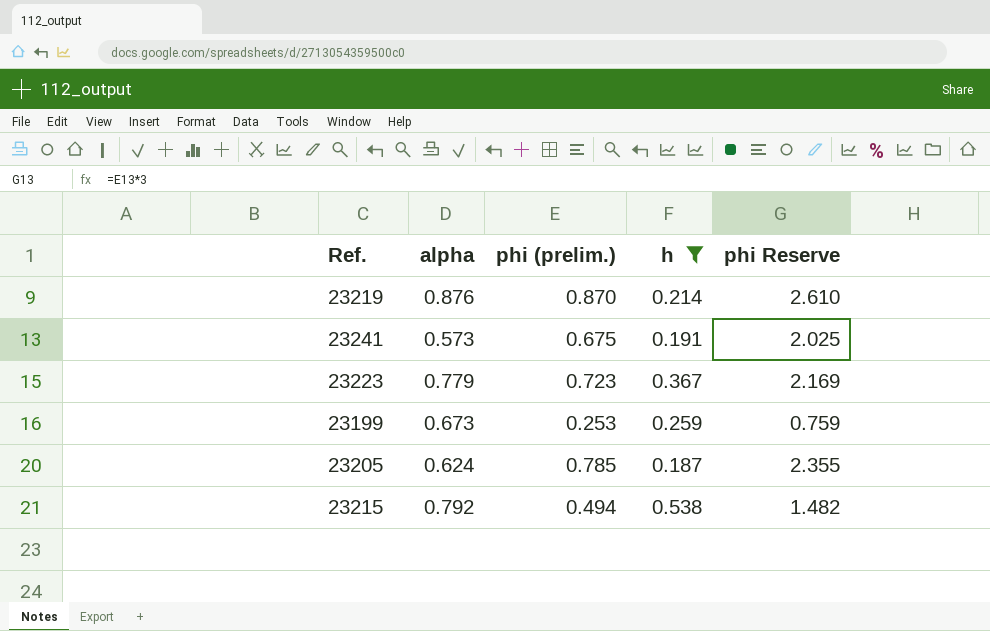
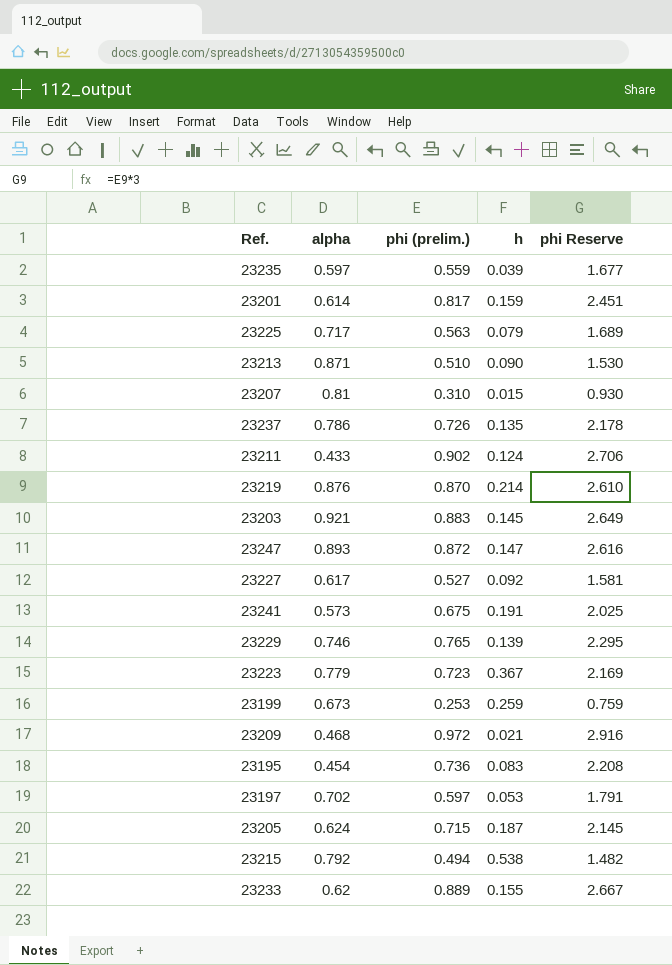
filter: h >= 0.187 -> none
23205 | phi (prelim.): 0.785 -> 0.715
23205 | phi Reserve: 2.355 -> 2.145

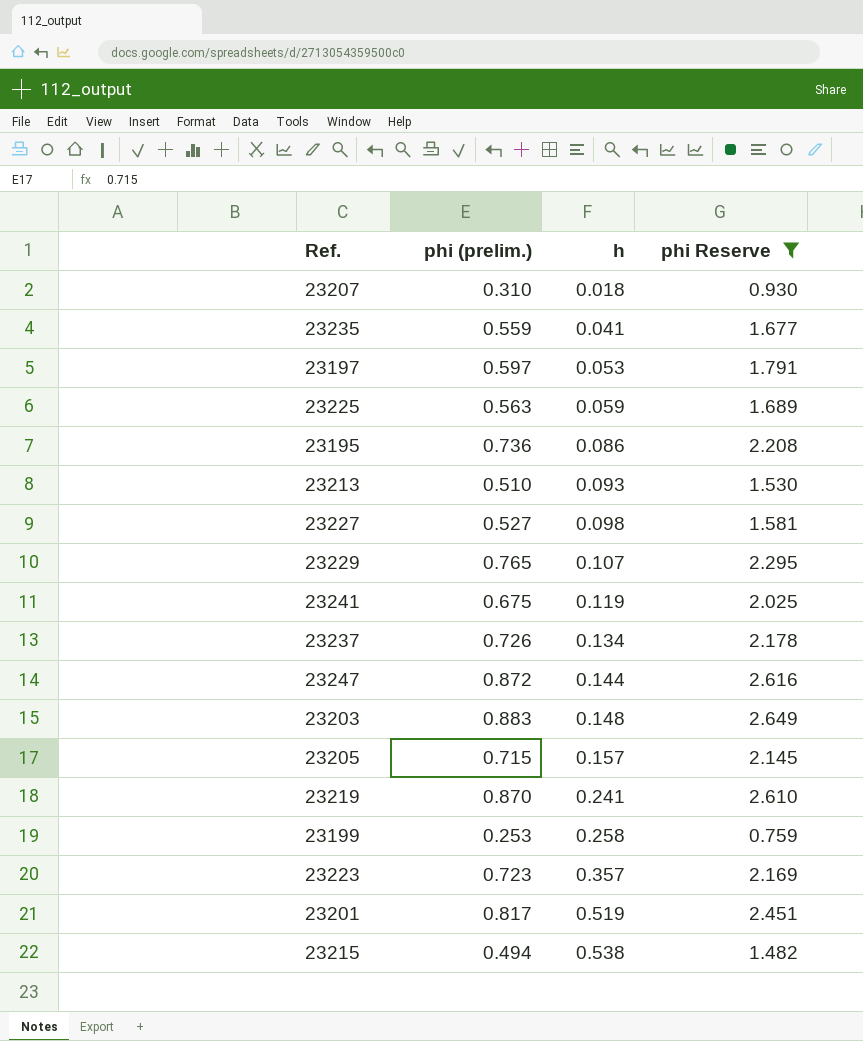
filter: none -> phi Reserve <= 2.649
row order: none -> h ascending
column alpha | position: 2 -> none
23207 | h: 0.015 -> 0.018
23235 | h: 0.039 -> 0.041
23225 | h: 0.079 -> 0.059
23195 | h: 0.083 -> 0.086
23213 | h: 0.090 -> 0.093
23227 | h: 0.092 -> 0.098
23229 | h: 0.139 -> 0.107
23241 | h: 0.191 -> 0.119
23237 | h: 0.135 -> 0.134
23247 | h: 0.147 -> 0.144
23203 | h: 0.145 -> 0.148
23205 | h: 0.187 -> 0.157
23219 | h: 0.214 -> 0.241
23199 | h: 0.259 -> 0.258
23223 | h: 0.367 -> 0.357
23201 | h: 0.159 -> 0.519

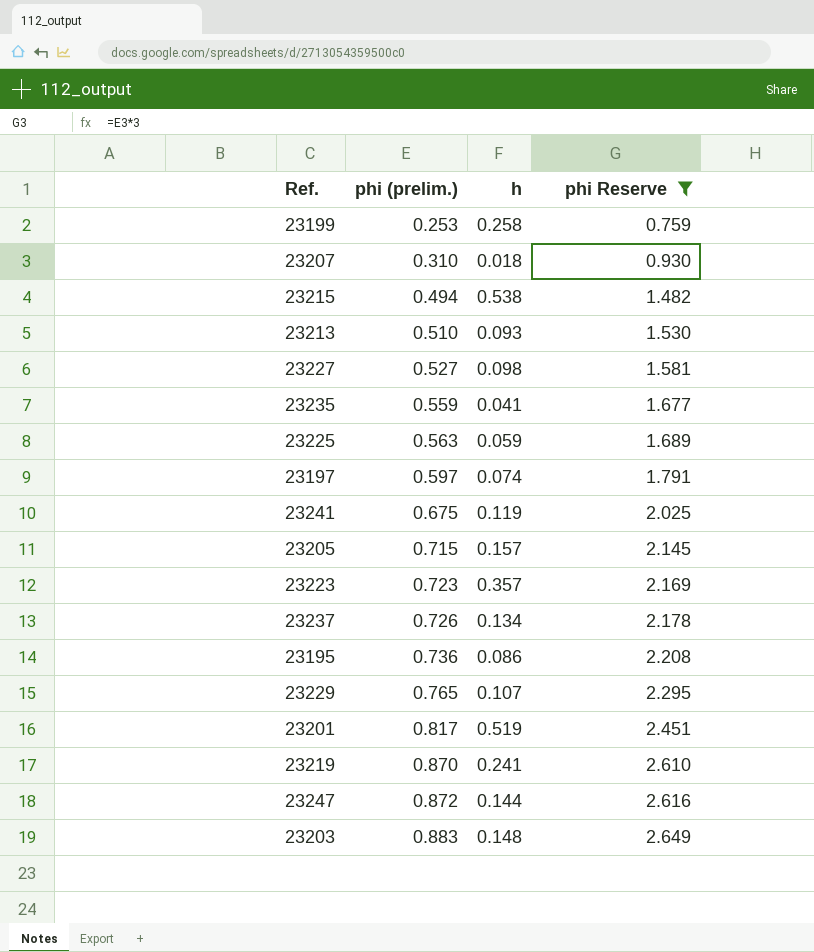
row order: h ascending -> phi (prelim.) ascending
23197 | h: 0.053 -> 0.074

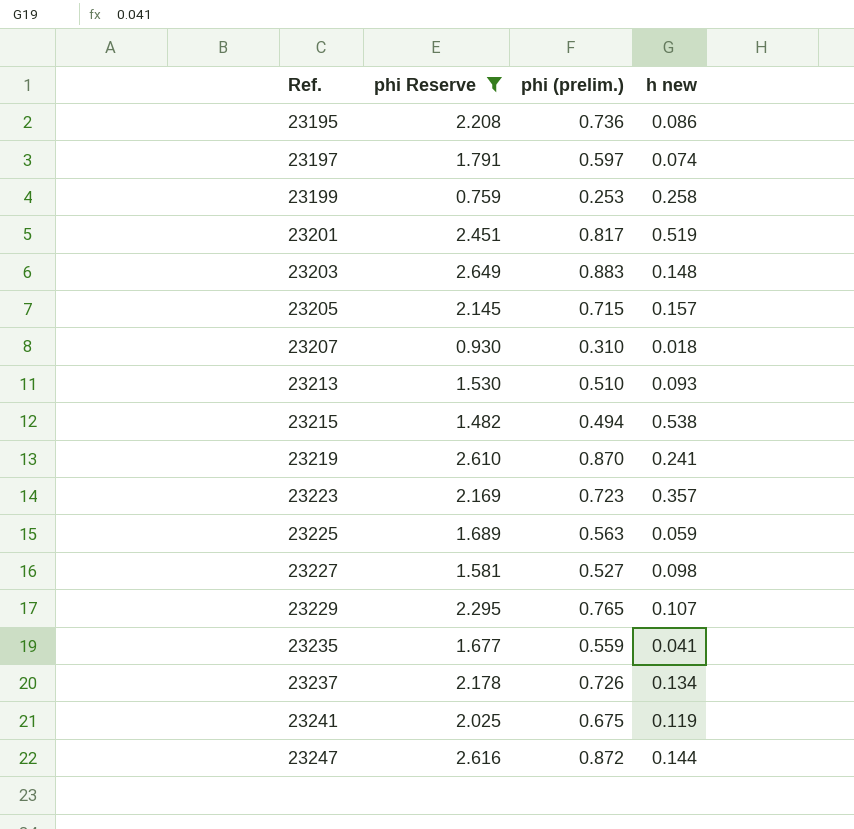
row order: phi (prelim.) ascending -> Ref. ascending
column phi Reserve | position: 4 -> 2
column name: h -> h new

